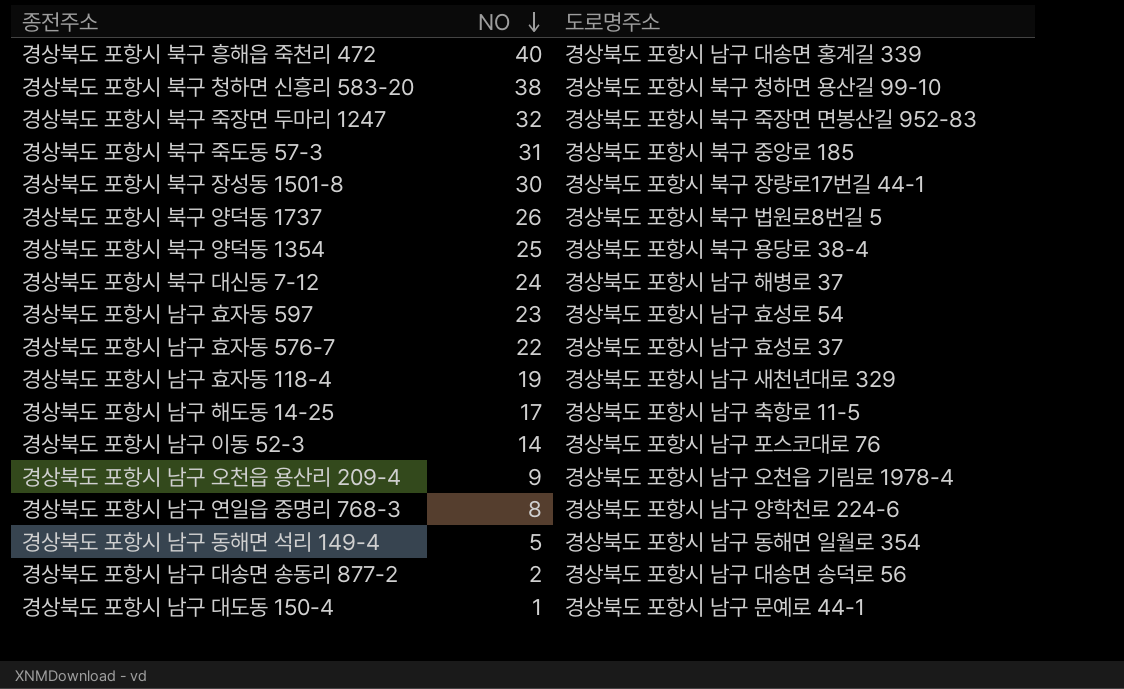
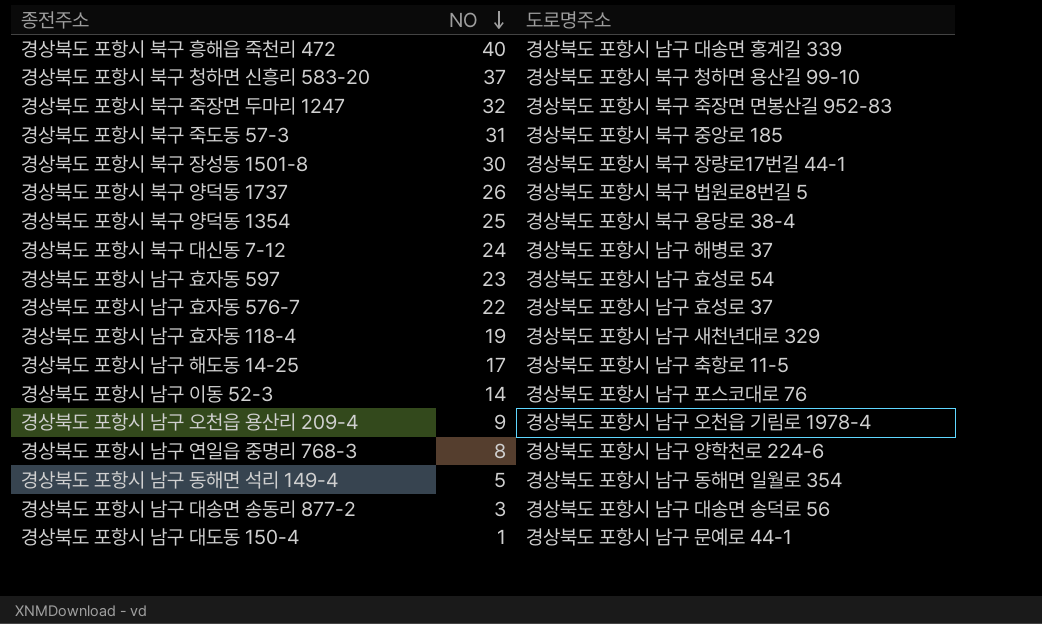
경상북도 포항시 북구 청하면 신흥리 583-20 | NO: 38 -> 37
경상북도 포항시 남구 대송면 송동리 877-2 | NO: 2 -> 3

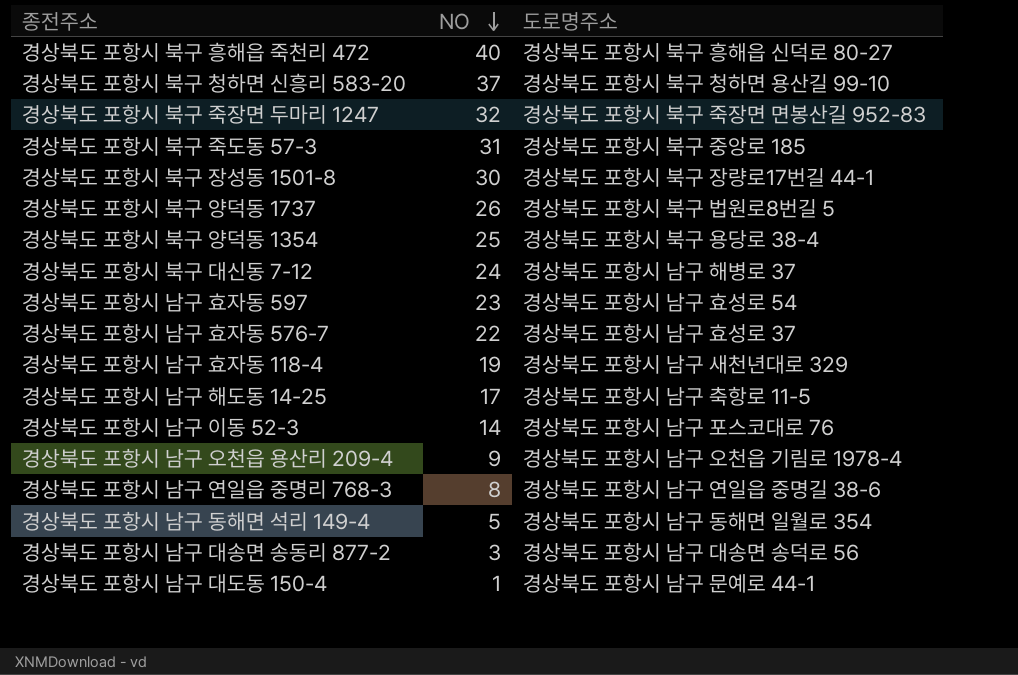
경상북도 포항시 북구 흥해읍 죽천리 472 | 도로명주소: 경상북도 포항시 남구 대송면 홍계길 339 -> 경상북도 포항시 북구 흥해읍 신덕로 80-27
경상북도 포항시 남구 연일읍 중명리 768-3 | 도로명주소: 경상북도 포항시 남구 양학천로 224-6 -> 경상북도 포항시 남구 연일읍 중명길 38-6

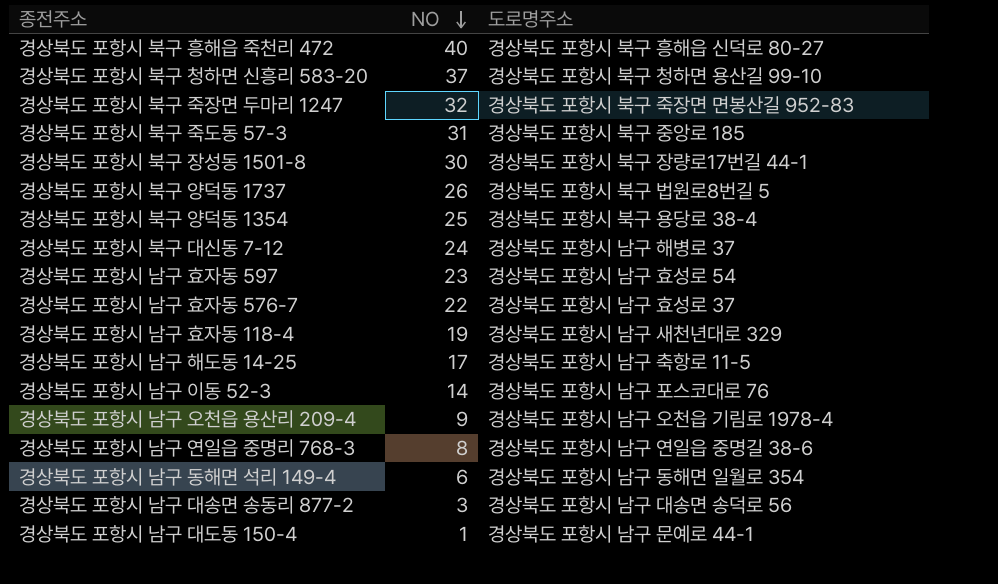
경상북도 포항시 남구 동해면 석리 149-4 | NO: 5 -> 6

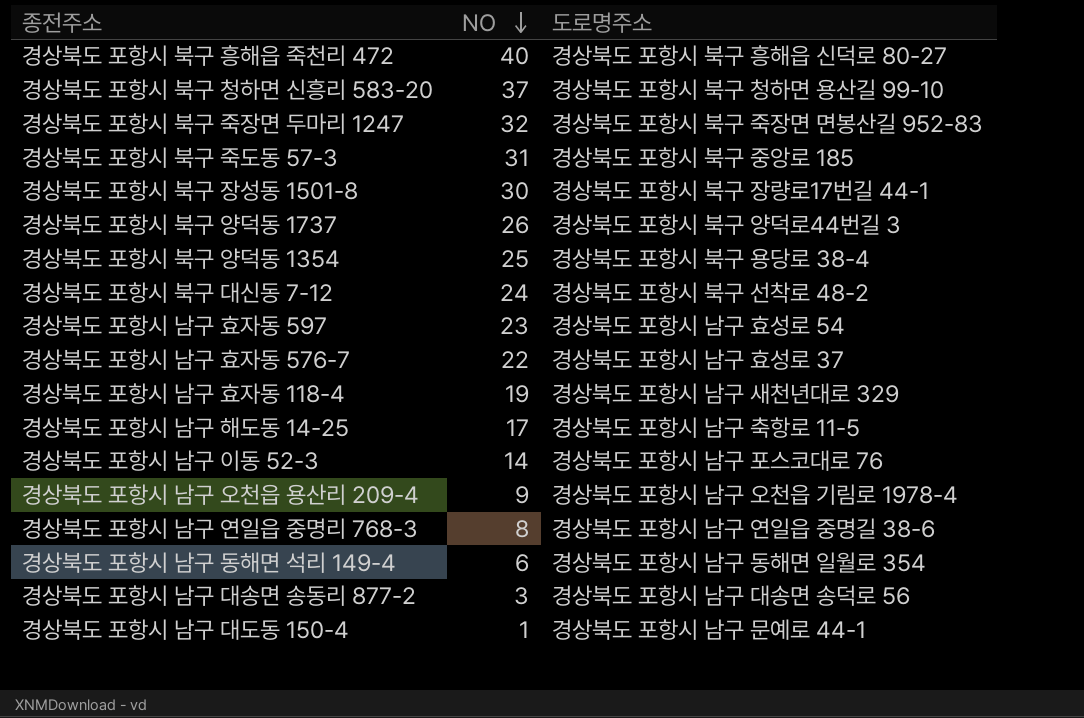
경상북도 포항시 북구 양덕동 1737 | 도로명주소: 경상북도 포항시 북구 법원로8번길 5 -> 경상북도 포항시 북구 양덕로44번길 3
경상북도 포항시 북구 대신동 7-12 | 도로명주소: 경상북도 포항시 남구 해병로 37 -> 경상북도 포항시 북구 선착로 48-2

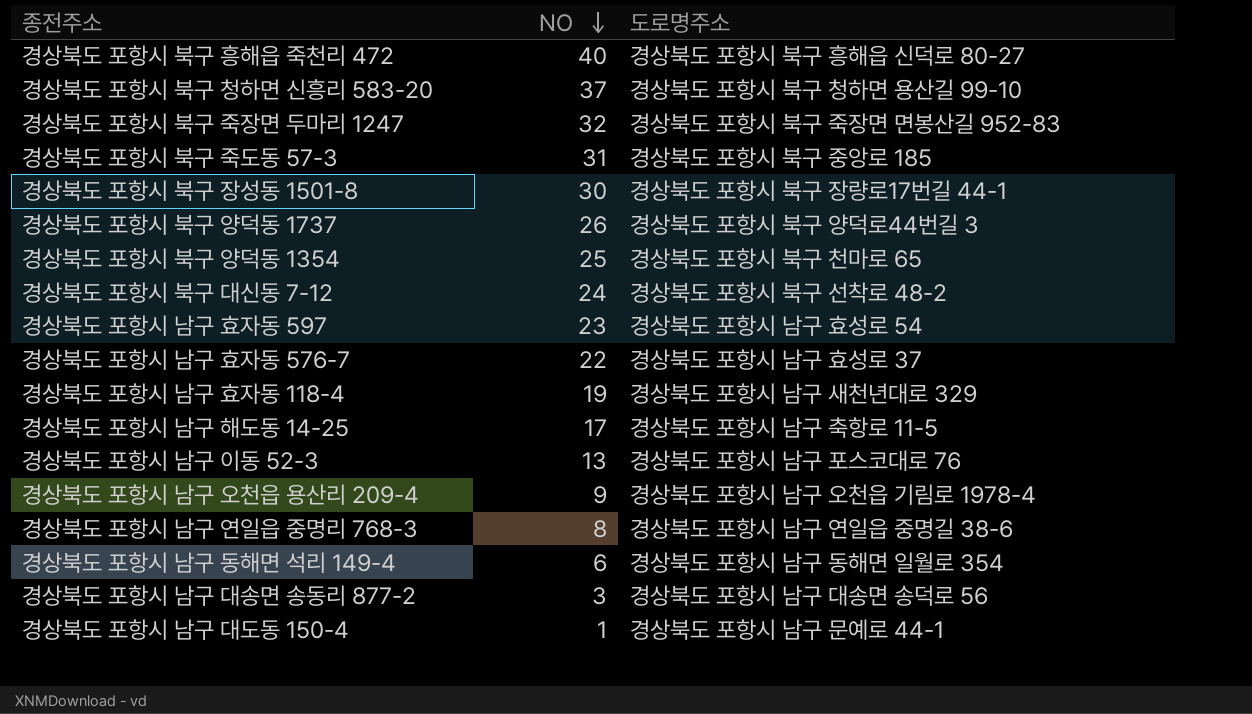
경상북도 포항시 북구 양덕동 1354 | 도로명주소: 경상북도 포항시 북구 용당로 38-4 -> 경상북도 포항시 북구 천마로 65
경상북도 포항시 남구 이동 52-3 | NO: 14 -> 13

